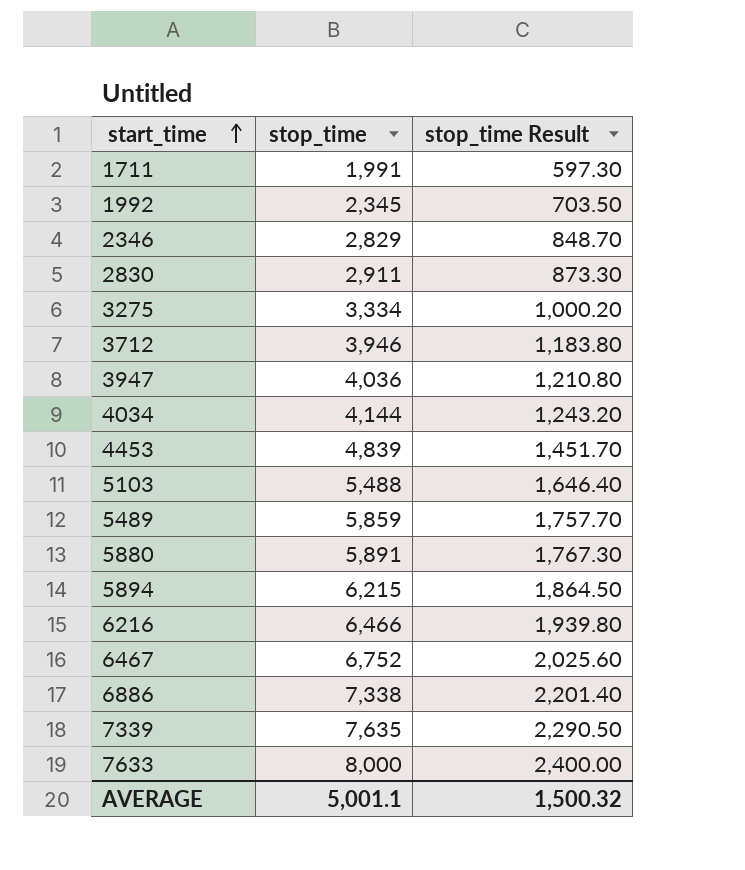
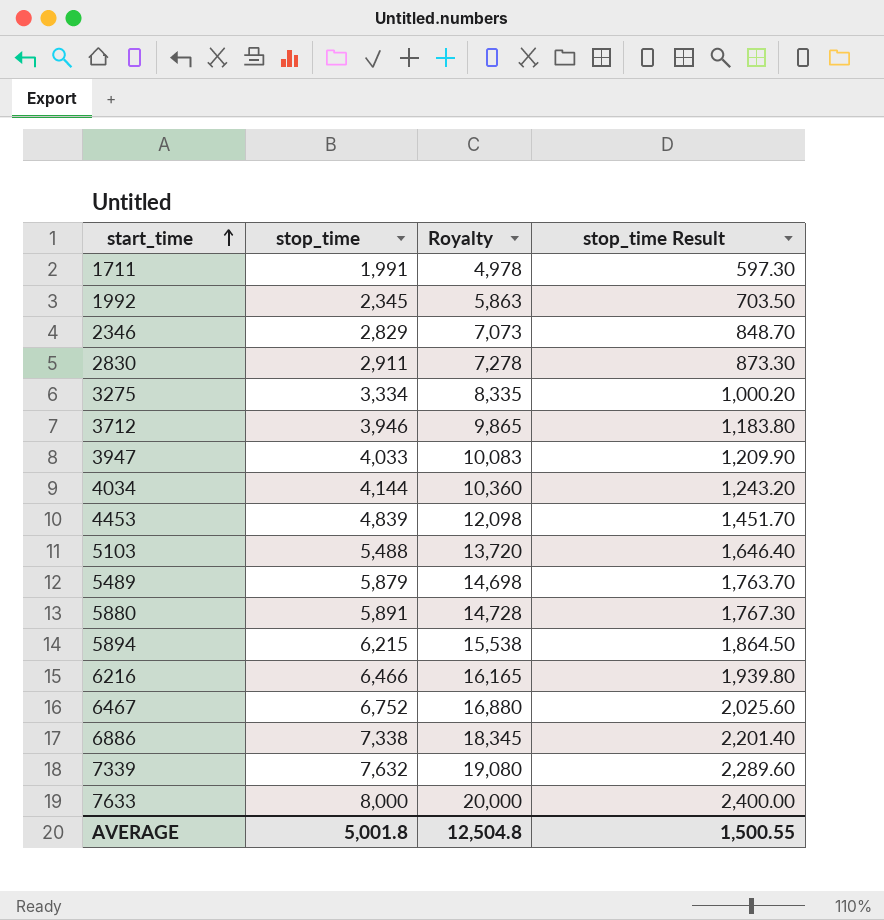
column Royalty | formula: none -> [stop_time] * 2.5
3947 | stop_time: 4,036 -> 4,033
3947 | stop_time Result: 1,210.80 -> 1,209.90
5489 | stop_time: 5,859 -> 5,879
5489 | stop_time Result: 1,757.70 -> 1,763.70
7339 | stop_time: 7,635 -> 7,632
7339 | stop_time Result: 2,290.50 -> 2,289.60
AVERAGE | stop_time: 5,001.1 -> 5,001.8
AVERAGE | stop_time Result: 1,500.32 -> 1,500.55

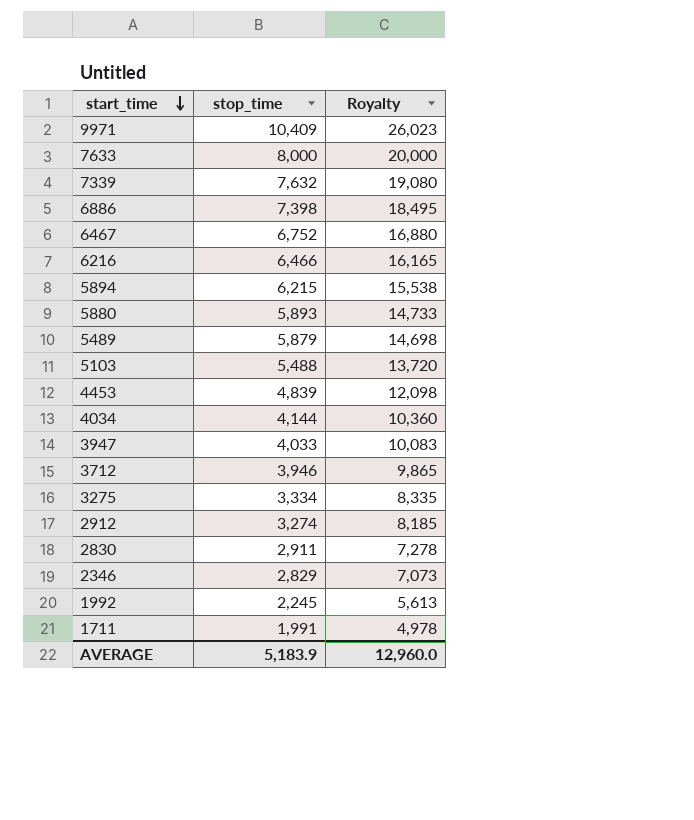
row order: start_time ascending -> start_time descending
column stop_time Result | formula: [stop_time] * 0.3 -> none
row 9971: none -> 10,409 | 26,023
6886 | stop_time: 7,338 -> 7,398
6886 | Royalty: 18,345 -> 18,495
5880 | stop_time: 5,891 -> 5,893
5880 | Royalty: 14,728 -> 14,733
row 2912: none -> 3,274 | 8,185
1992 | stop_time: 2,345 -> 2,245
1992 | Royalty: 5,863 -> 5,613
AVERAGE | stop_time: 5,001.8 -> 5,183.9
AVERAGE | Royalty: 12,504.8 -> 12,960.0

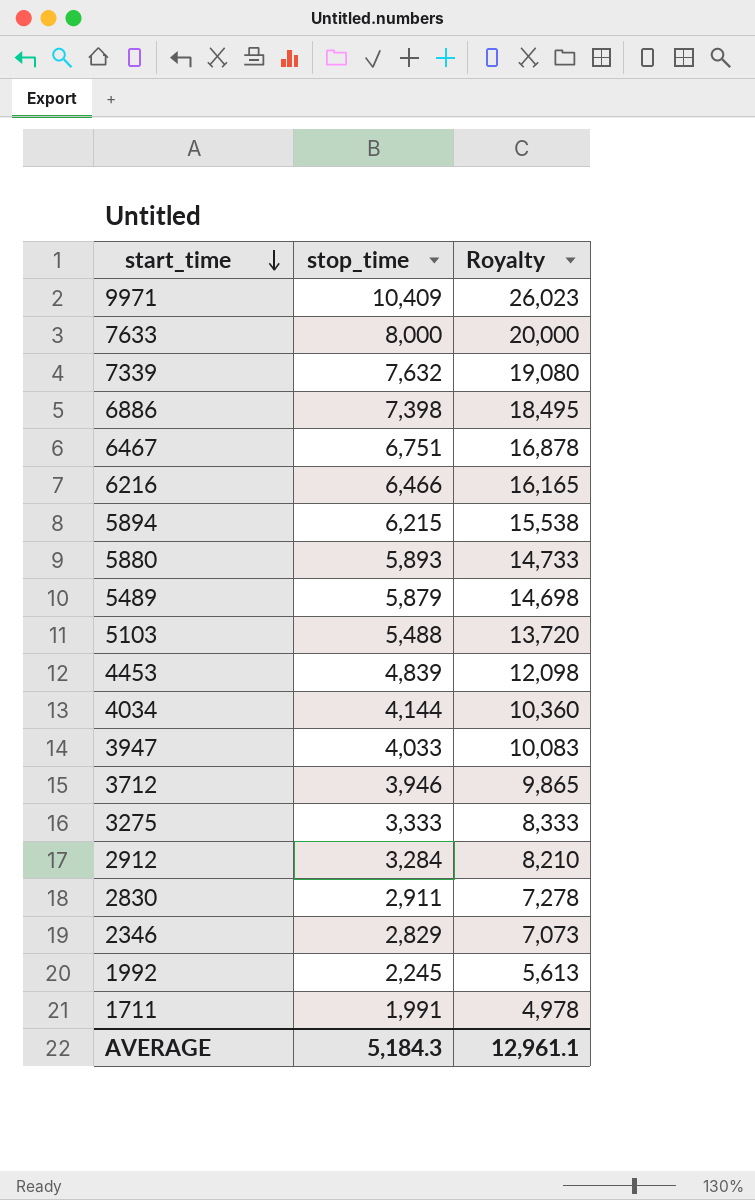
6467 | stop_time: 6,752 -> 6,751
6467 | Royalty: 16,880 -> 16,878
3275 | stop_time: 3,334 -> 3,333
3275 | Royalty: 8,335 -> 8,333
2912 | stop_time: 3,274 -> 3,284
2912 | Royalty: 8,185 -> 8,210
AVERAGE | stop_time: 5,183.9 -> 5,184.3
AVERAGE | Royalty: 12,960.0 -> 12,961.1

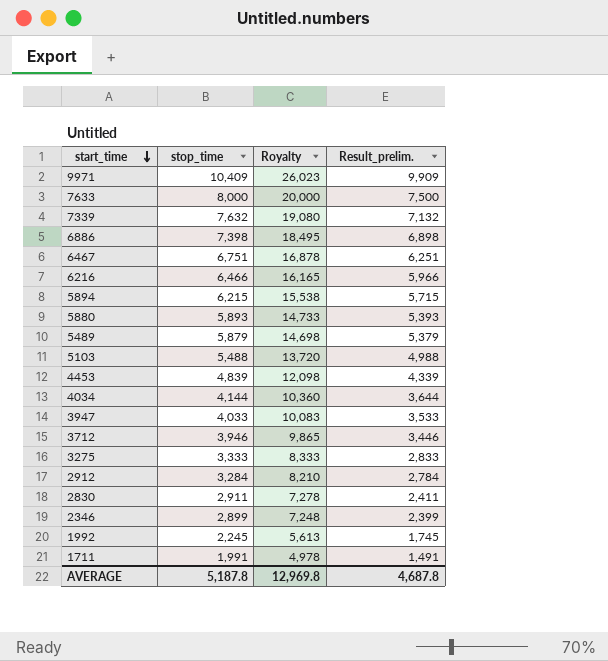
column Result_prelim. | formula: none -> [stop_time] - 500
2346 | stop_time: 2,829 -> 2,899
2346 | Royalty: 7,073 -> 7,248
AVERAGE | stop_time: 5,184.3 -> 5,187.8
AVERAGE | Royalty: 12,961.1 -> 12,969.8

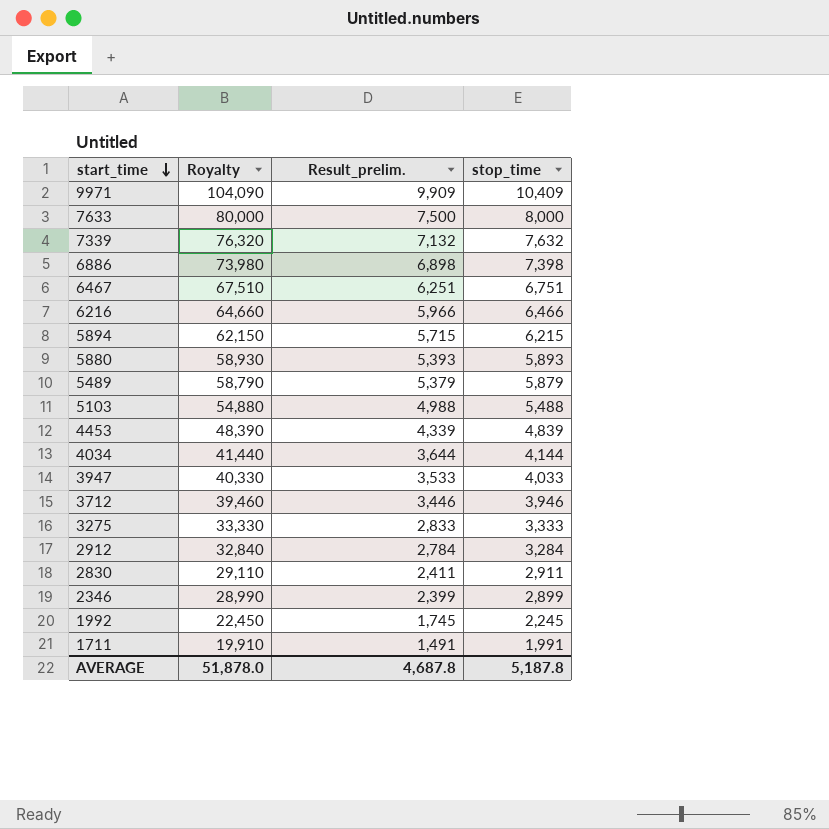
column Royalty | formula: [stop_time] * 2.5 -> [stop_time] * 10
column stop_time | position: 2 -> 4
AVERAGE | Royalty: 12,969.8 -> 51,878.0

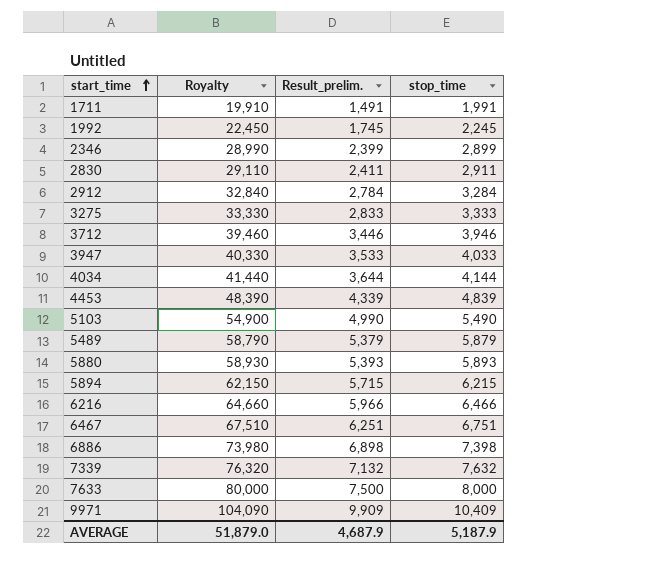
row order: start_time descending -> start_time ascending
5103 | Royalty: 54,880 -> 54,900
5103 | Result_prelim.: 4,988 -> 4,990
5103 | stop_time: 5,488 -> 5,490
AVERAGE | Royalty: 51,878.0 -> 51,879.0
AVERAGE | Result_prelim.: 4,687.8 -> 4,687.9
AVERAGE | stop_time: 5,187.8 -> 5,187.9

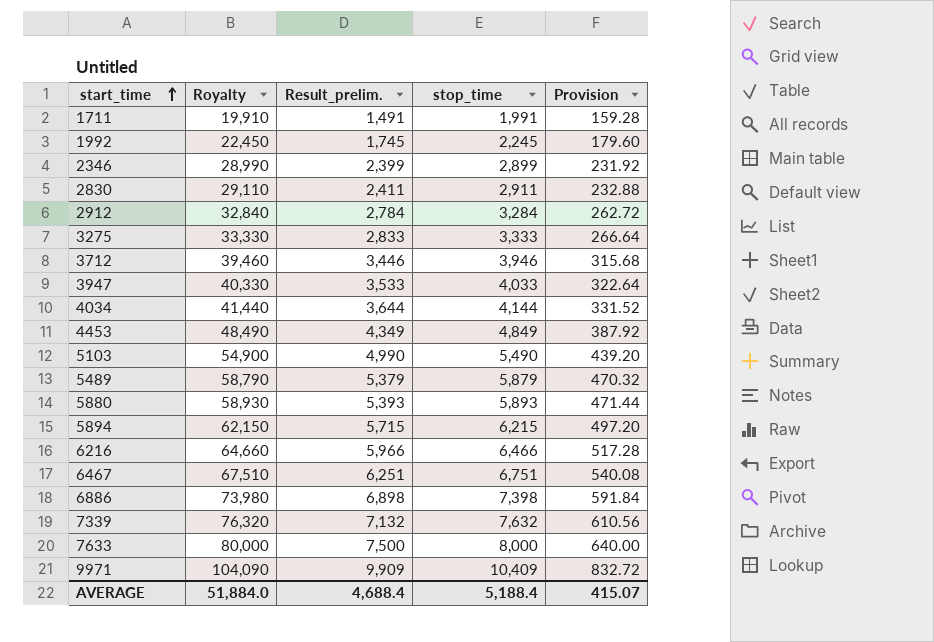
column Provision | formula: none -> [stop_time] * 0.08
4453 | Royalty: 48,390 -> 48,490
4453 | Result_prelim.: 4,339 -> 4,349
4453 | stop_time: 4,839 -> 4,849
AVERAGE | Royalty: 51,879.0 -> 51,884.0
AVERAGE | Result_prelim.: 4,687.9 -> 4,688.4
AVERAGE | stop_time: 5,187.9 -> 5,188.4

